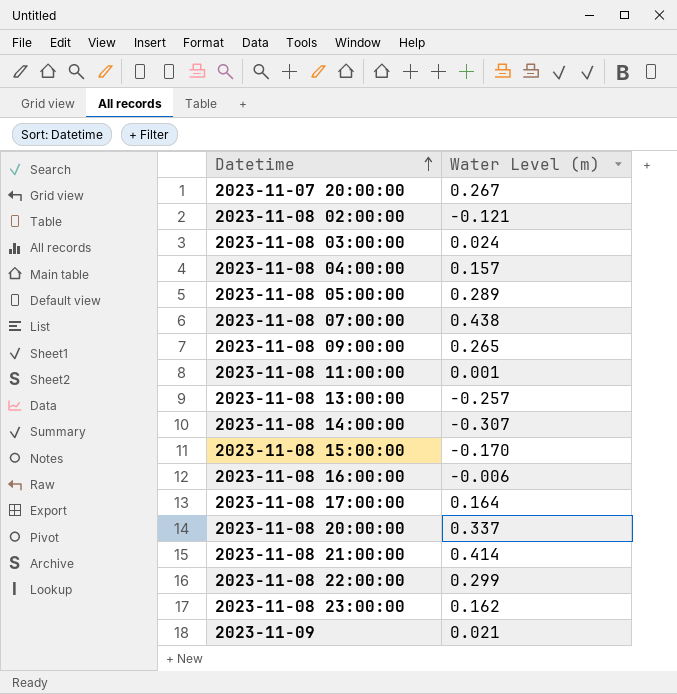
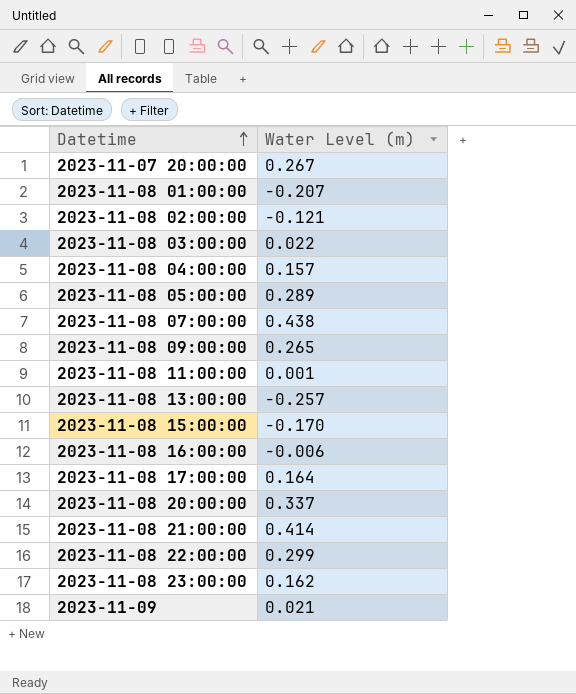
row 2023-11-08 14:00:00: -0.307 -> none
row 2023-11-08 01:00:00: none -> -0.207
2023-11-08 03:00:00 | Water Level (m): 0.024 -> 0.022

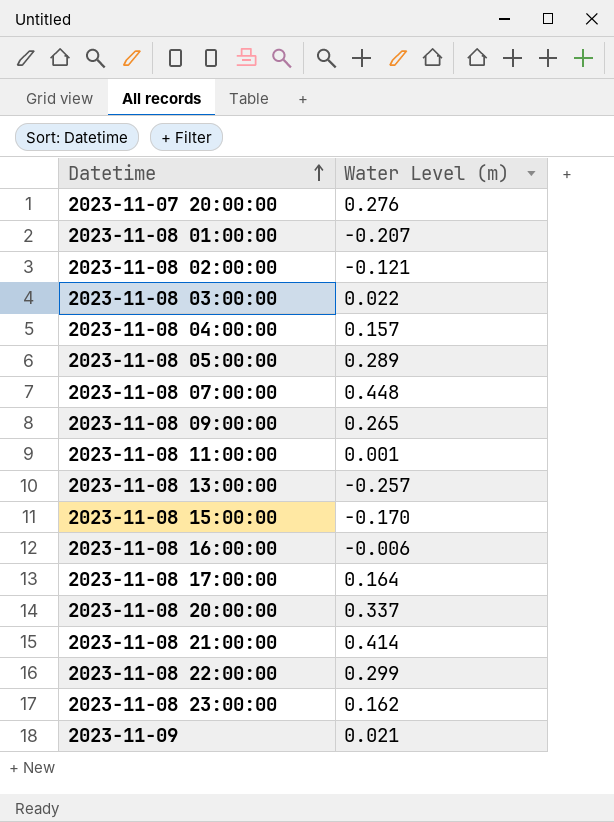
2023-11-07 20:00:00 | Water Level (m): 0.267 -> 0.276
2023-11-08 07:00:00 | Water Level (m): 0.438 -> 0.448

